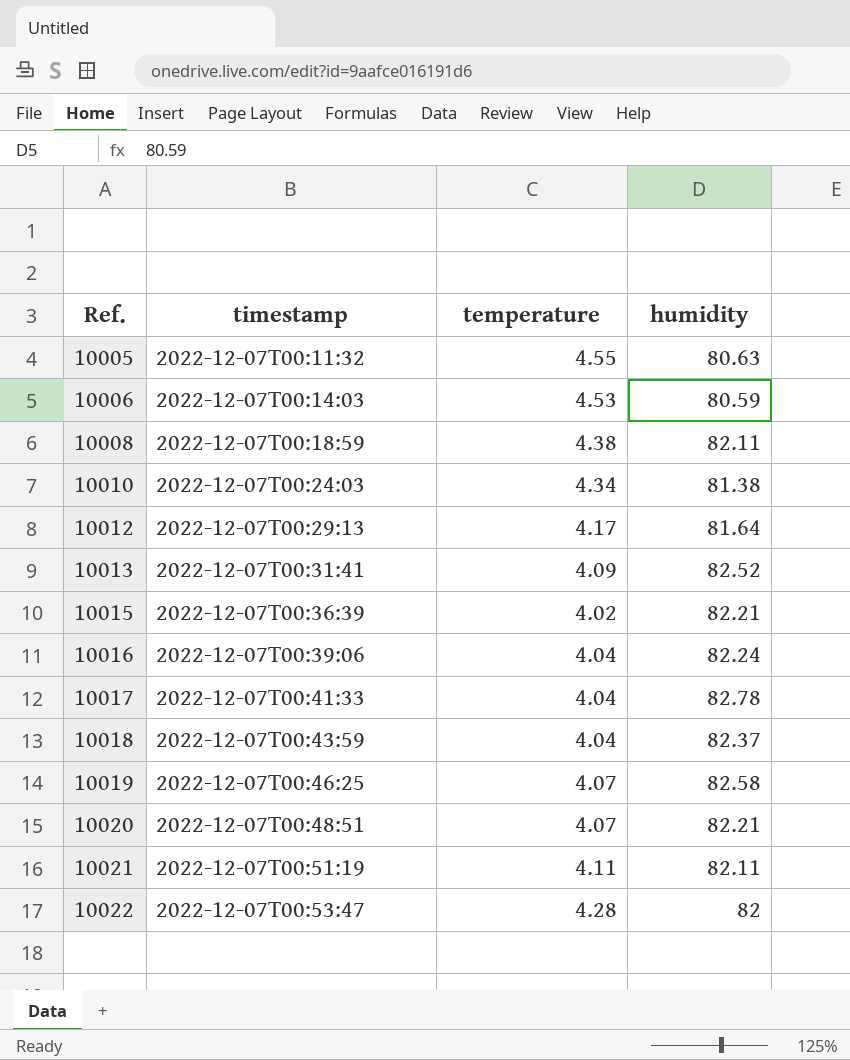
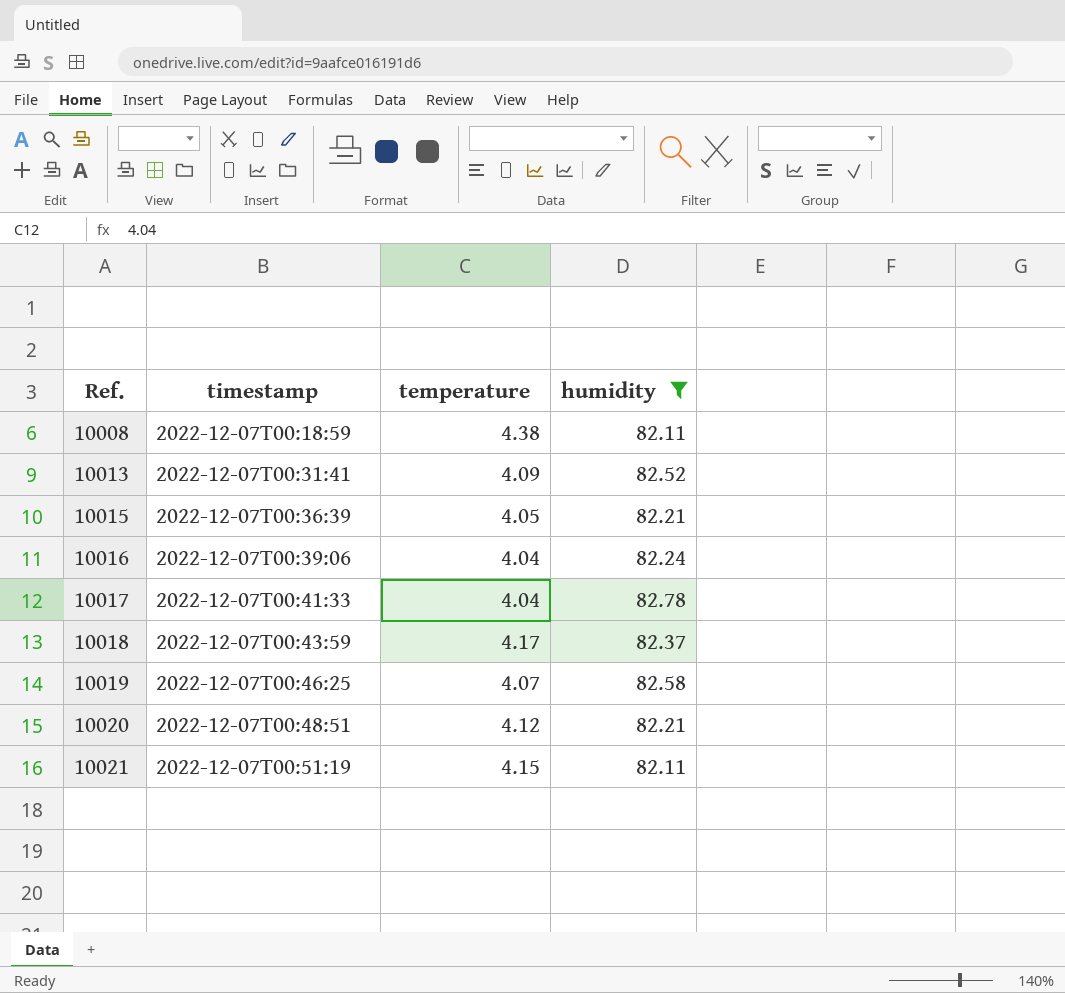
filter: none -> humidity >= 82.11
10015 | temperature: 4.02 -> 4.05
10018 | temperature: 4.04 -> 4.17
10020 | temperature: 4.07 -> 4.12
10021 | temperature: 4.11 -> 4.15

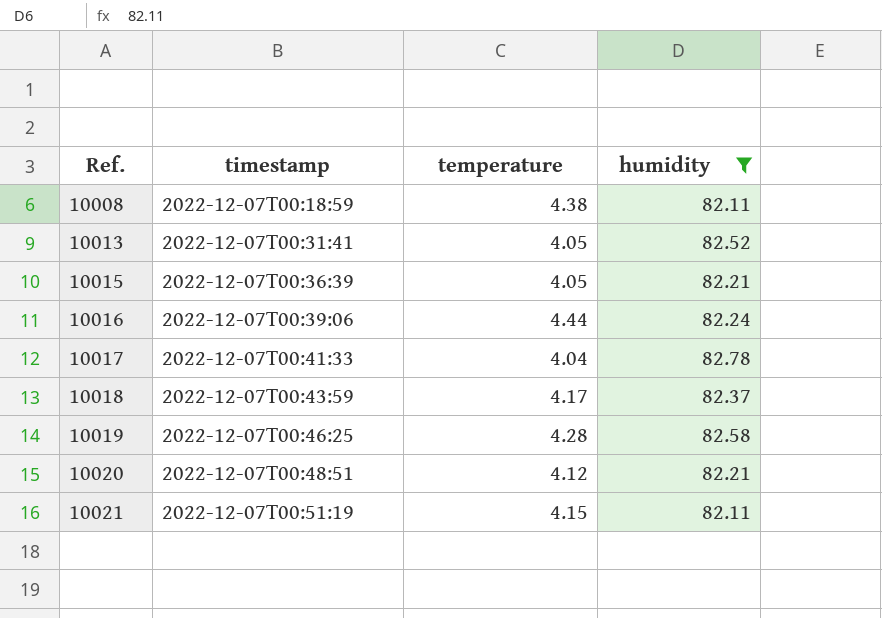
10013 | temperature: 4.09 -> 4.05
10016 | temperature: 4.04 -> 4.44
10019 | temperature: 4.07 -> 4.28

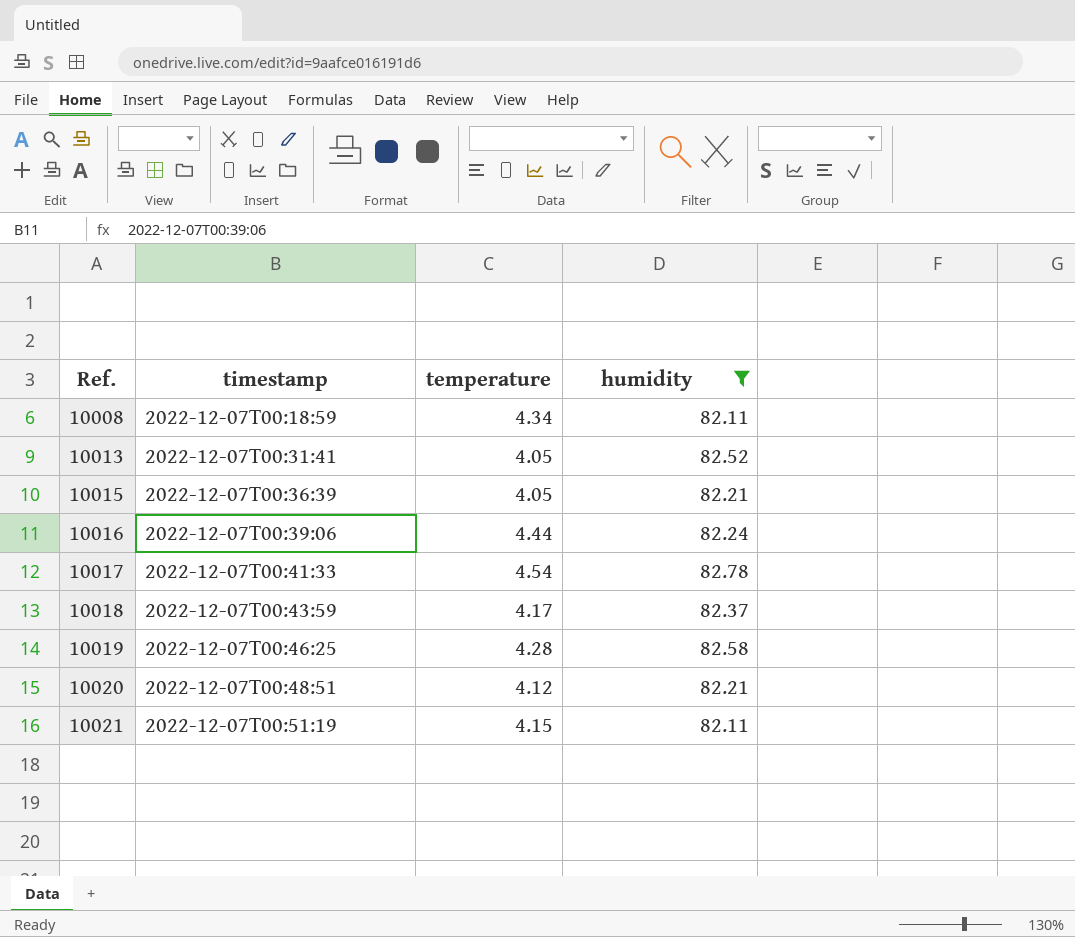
10008 | temperature: 4.38 -> 4.34
10017 | temperature: 4.04 -> 4.54

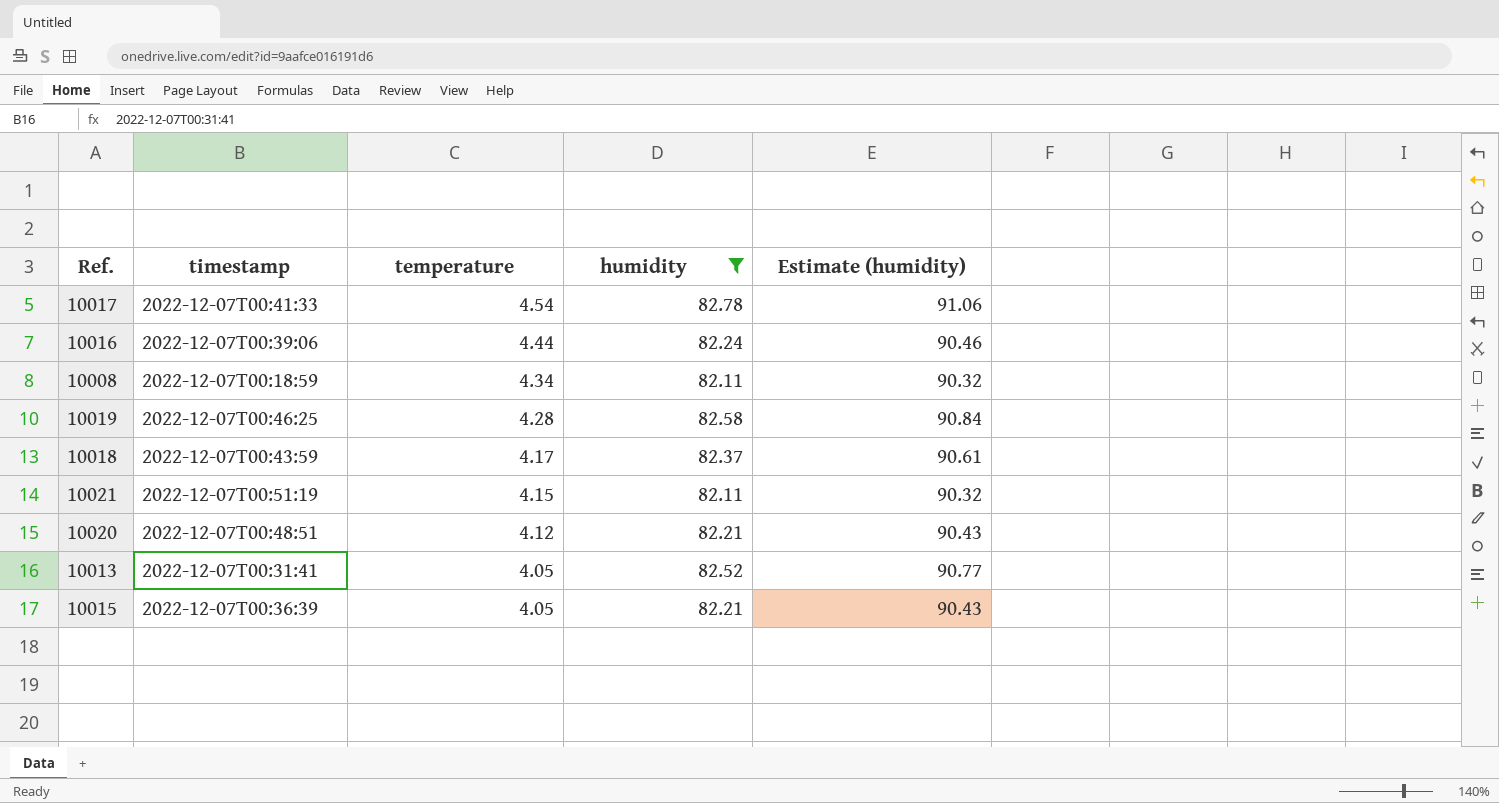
row order: Ref. ascending -> temperature descending
column Estimate (humidity) | formula: none -> [humidity] * 1.1

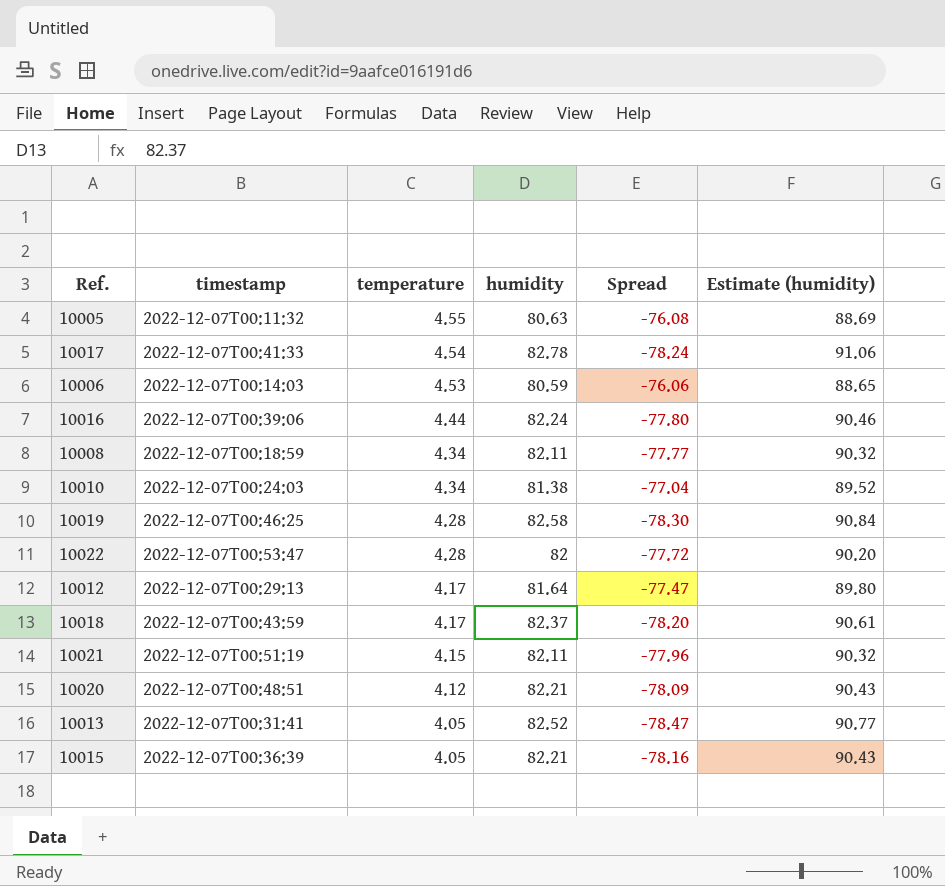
filter: humidity >= 82.11 -> none
column Spread | formula: none -> [temperature] - [humidity]

